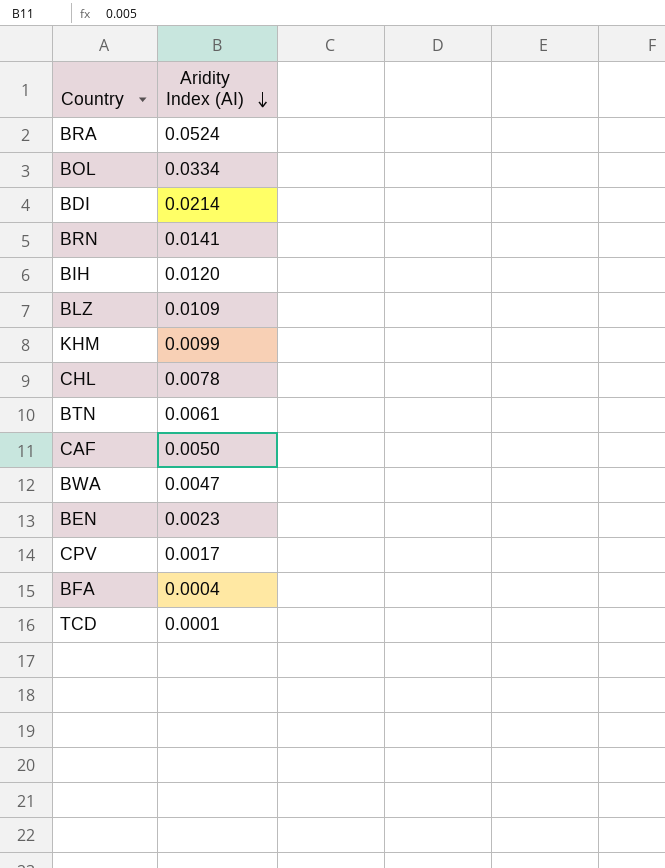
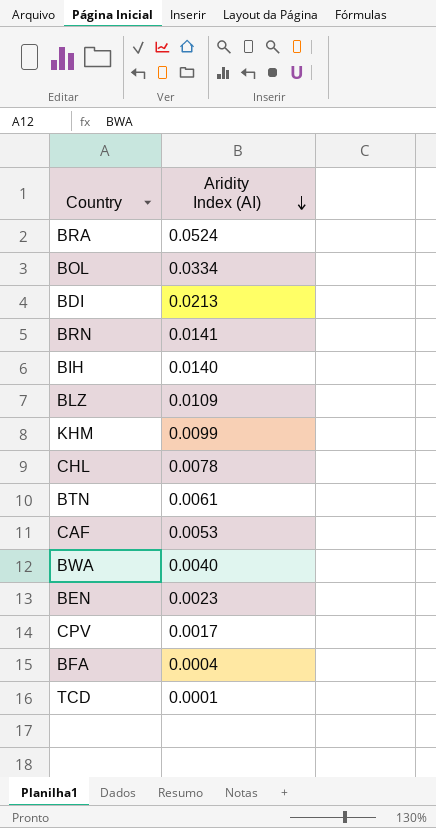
BDI | Aridity Index (AI): 0.0214 -> 0.0213
BIH | Aridity Index (AI): 0.0120 -> 0.0140
CAF | Aridity Index (AI): 0.0050 -> 0.0053
BWA | Aridity Index (AI): 0.0047 -> 0.0040

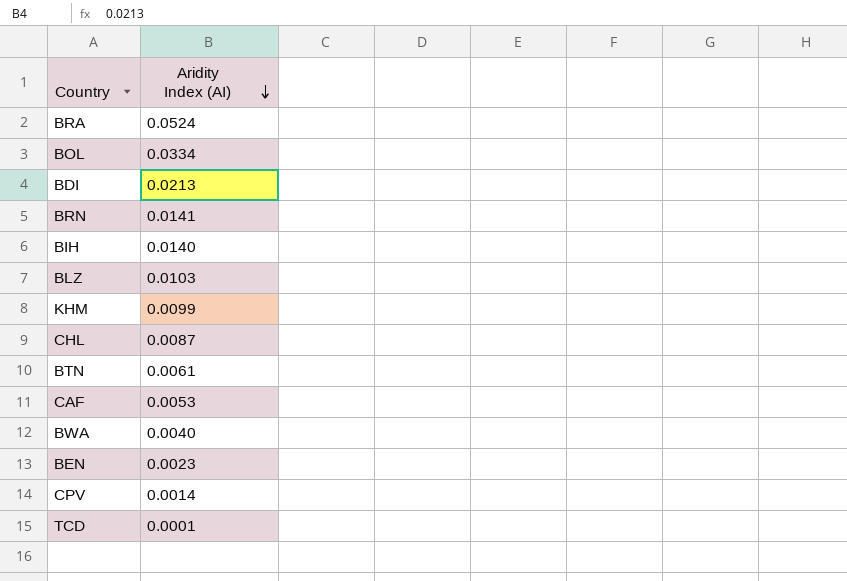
row BFA: 0.0004 -> none
BLZ | Aridity Index (AI): 0.0109 -> 0.0103
CHL | Aridity Index (AI): 0.0078 -> 0.0087
CPV | Aridity Index (AI): 0.0017 -> 0.0014

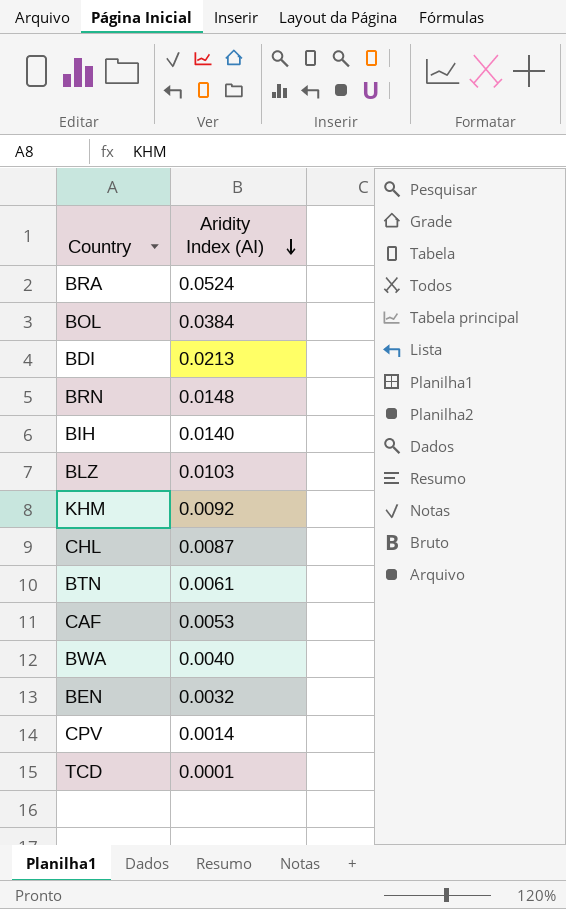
BOL | Aridity Index (AI): 0.0334 -> 0.0384
BRN | Aridity Index (AI): 0.0141 -> 0.0148
KHM | Aridity Index (AI): 0.0099 -> 0.0092
BEN | Aridity Index (AI): 0.0023 -> 0.0032

